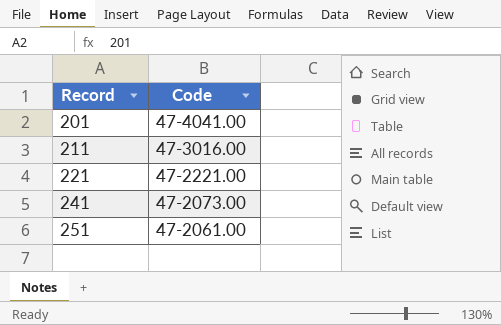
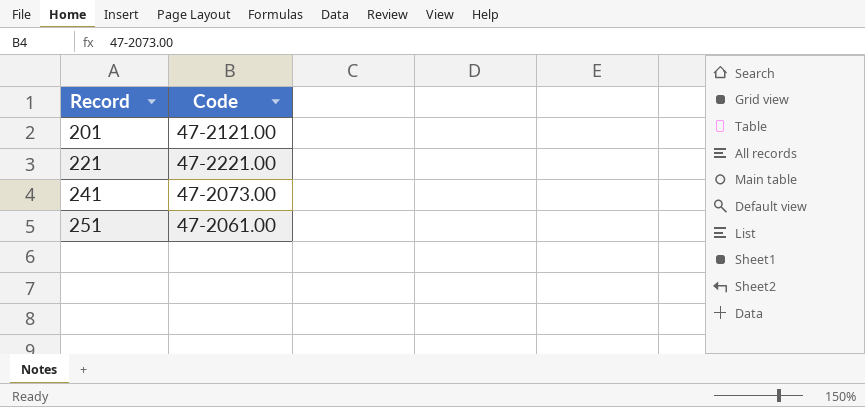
row 211: 47-3016.00 -> none
201 | Code: 47-4041.00 -> 47-2121.00

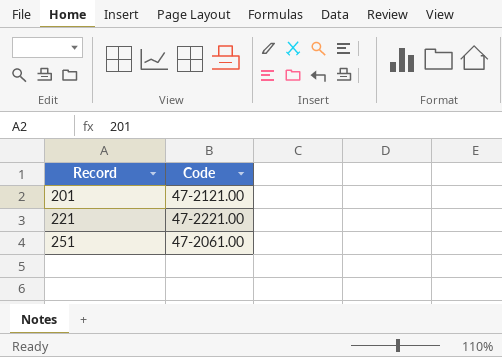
row 241: 47-2073.00 -> none

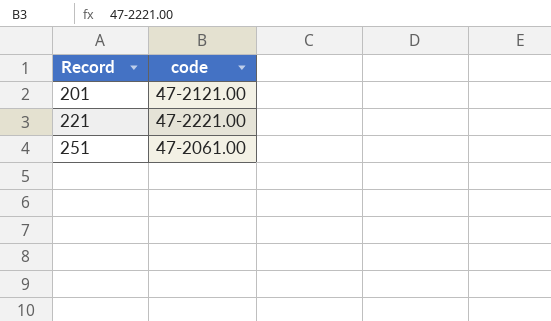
column name: Code -> code

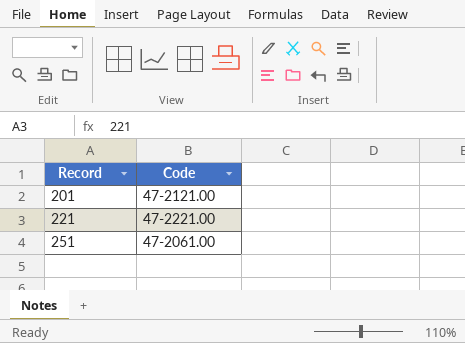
column name: code -> Code

